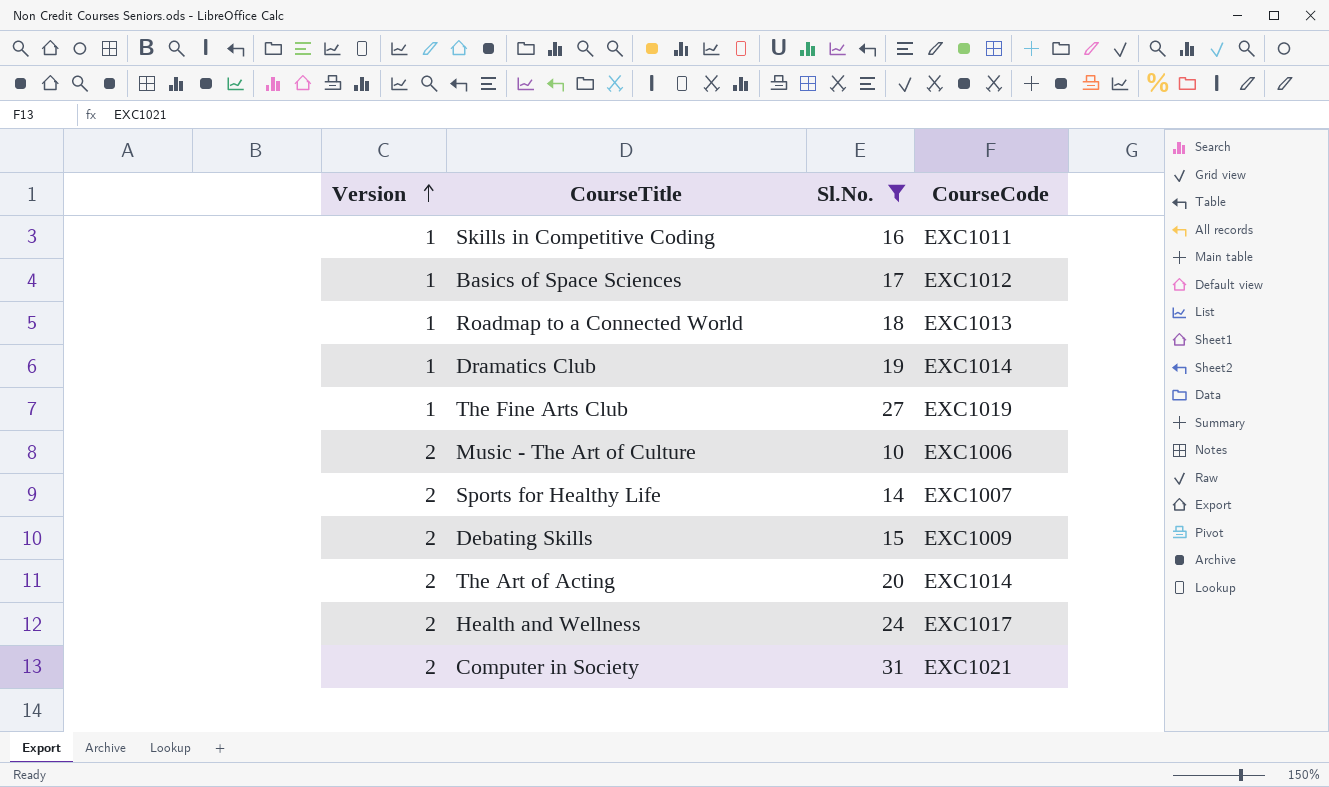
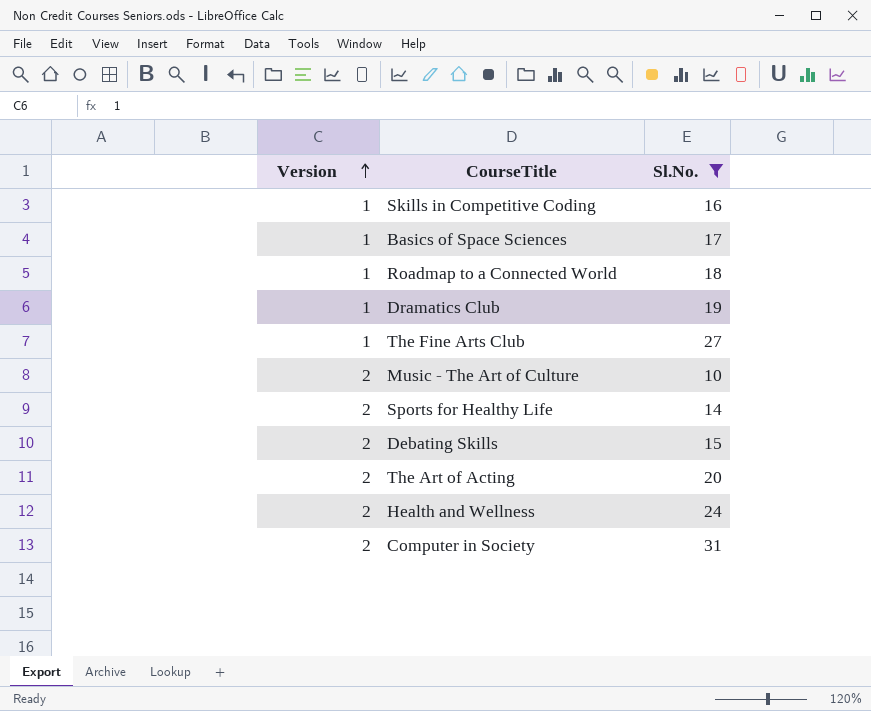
column CourseCode | position: 4 -> none

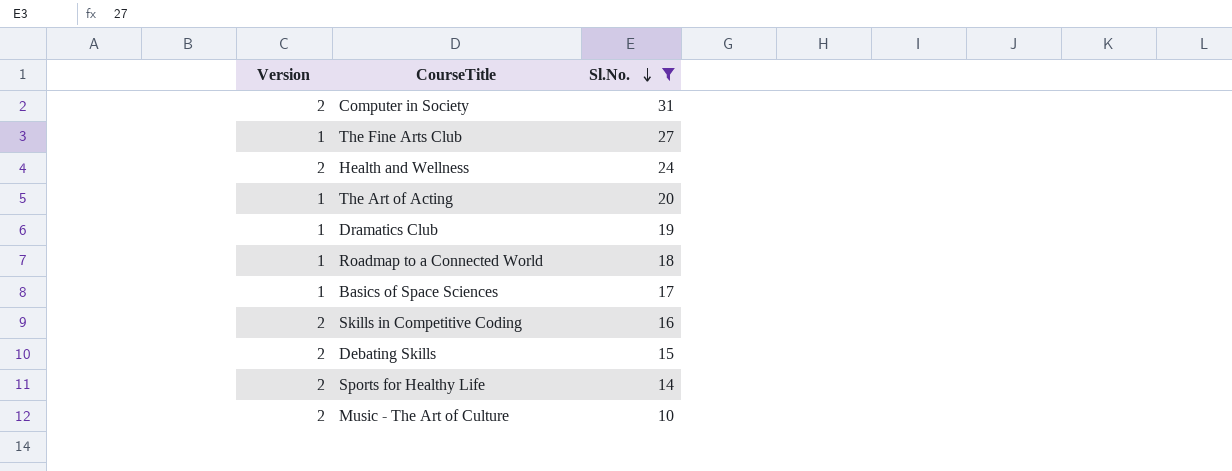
row order: Version ascending -> Sl.No. descending
The Art of Acting | Version: 2 -> 1
Skills in Competitive Coding | Version: 1 -> 2

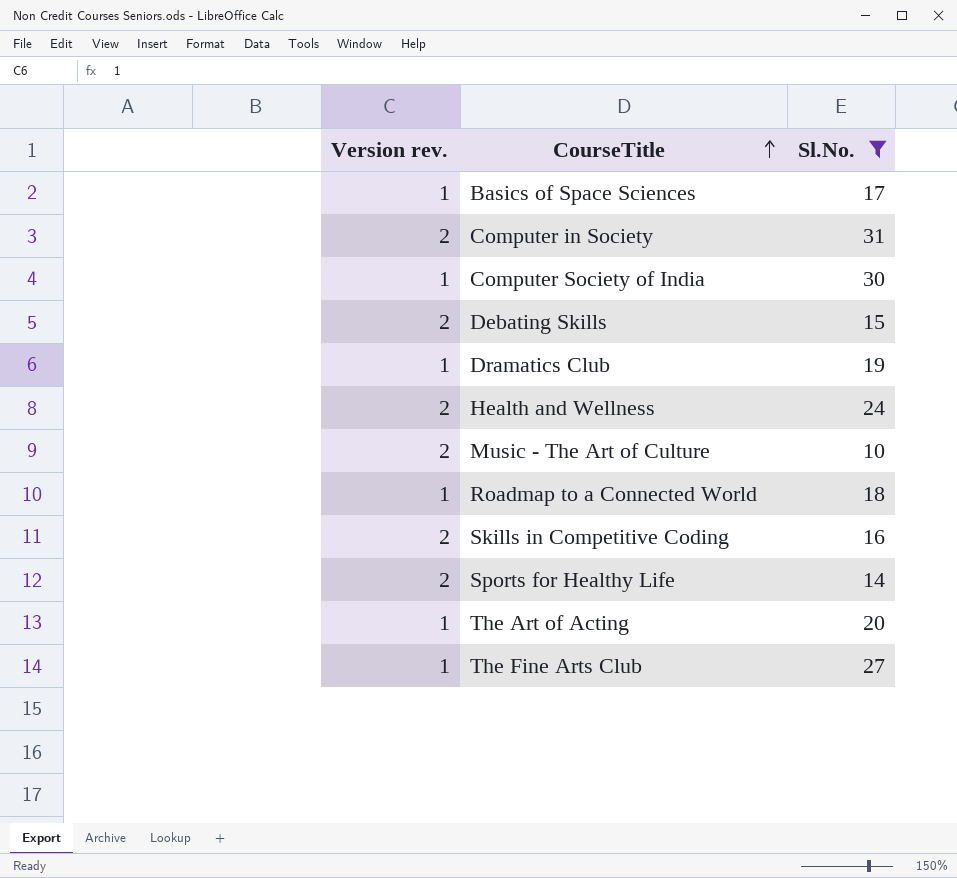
row order: Sl.No. descending -> CourseTitle ascending
column name: Version -> Version rev.
row Computer Society of India: none -> 1 | 30

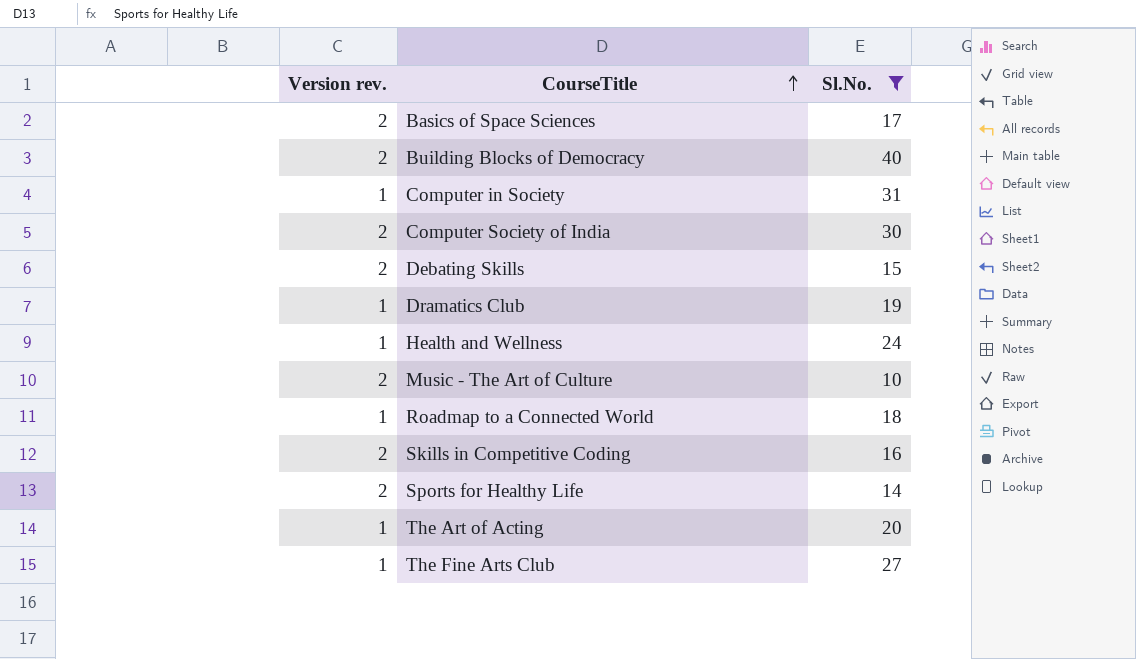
Basics of Space Sciences | Version rev.: 1 -> 2
row Building Blocks of Democracy: none -> 2 | 40
Computer in Society | Version rev.: 2 -> 1
Computer Society of India | Version rev.: 1 -> 2
Health and Wellness | Version rev.: 2 -> 1

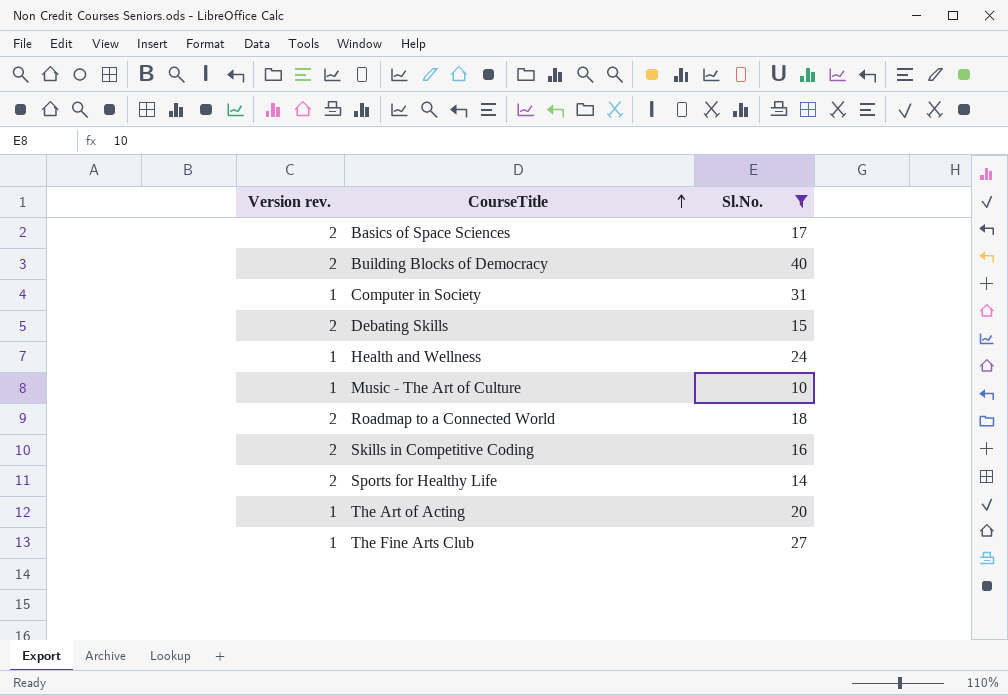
row Computer Society of India: 2 | 30 -> none
row Dramatics Club: 1 | 19 -> none
Music - The Art of Culture | Version rev.: 2 -> 1
Roadmap to a Connected World | Version rev.: 1 -> 2

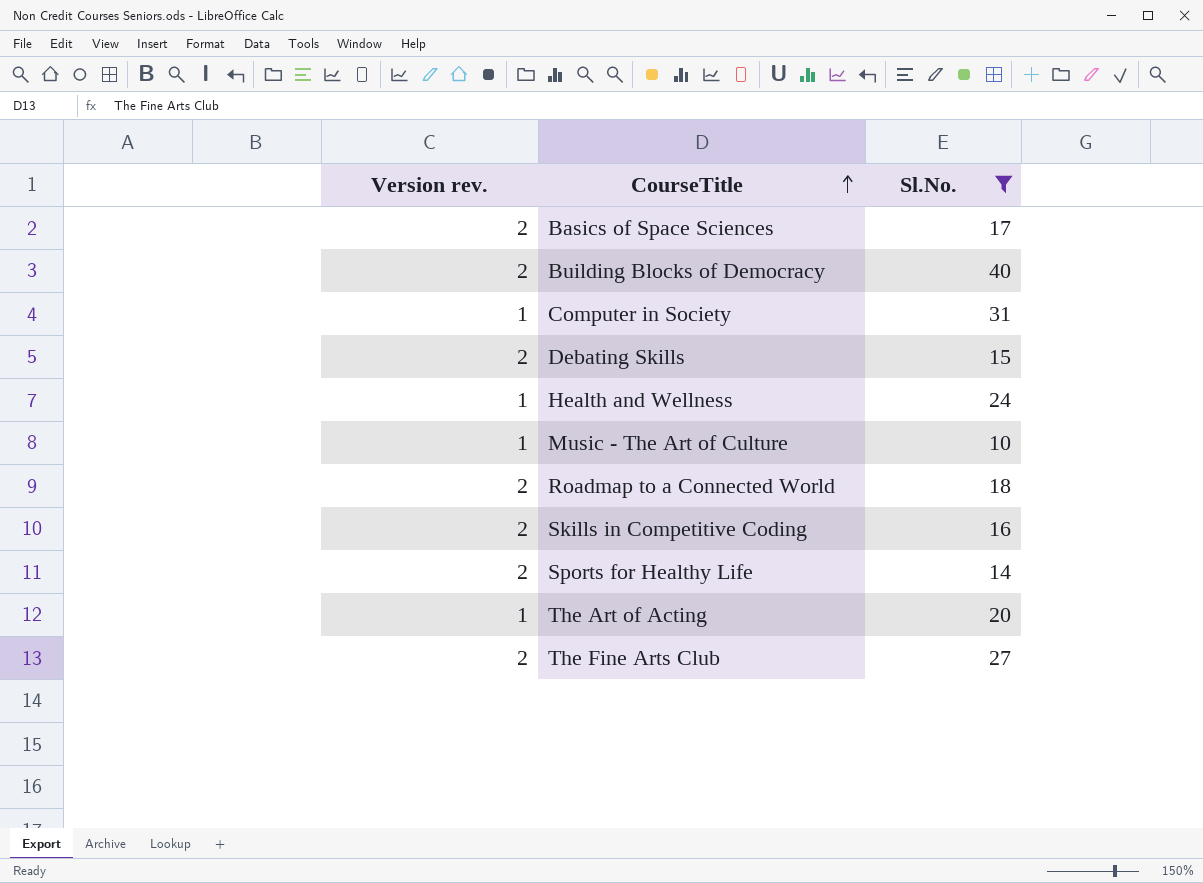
The Fine Arts Club | Version rev.: 1 -> 2

